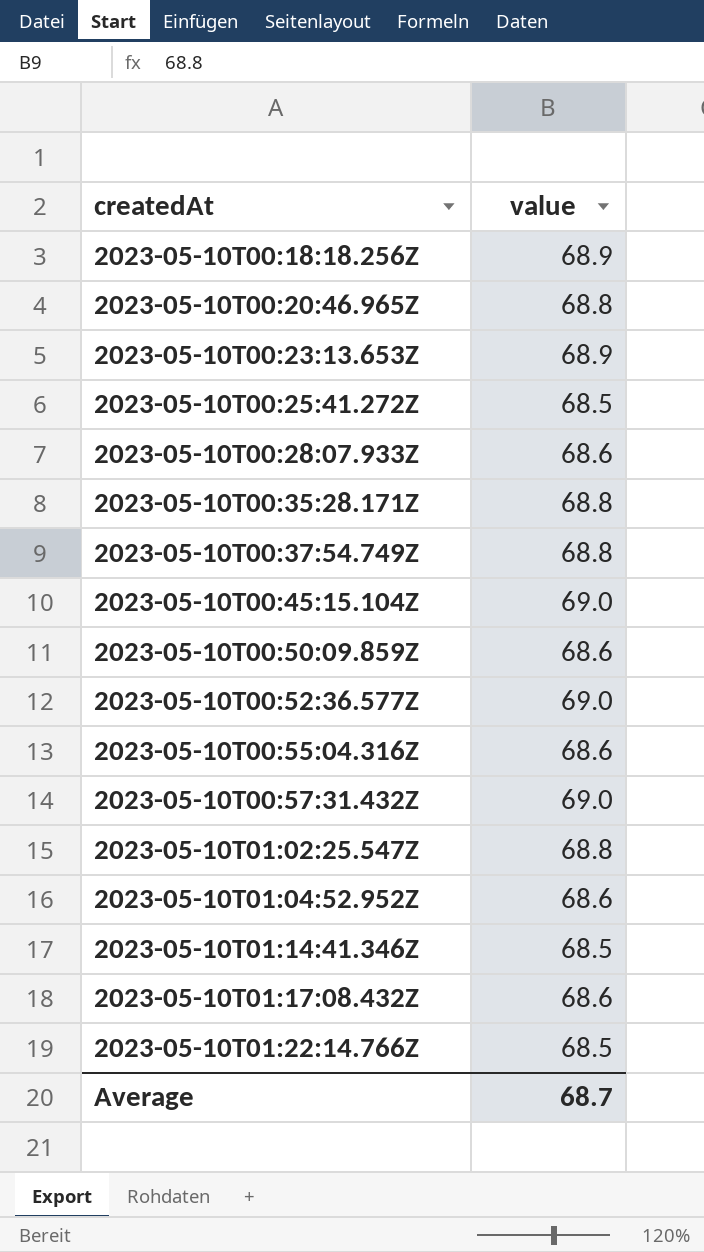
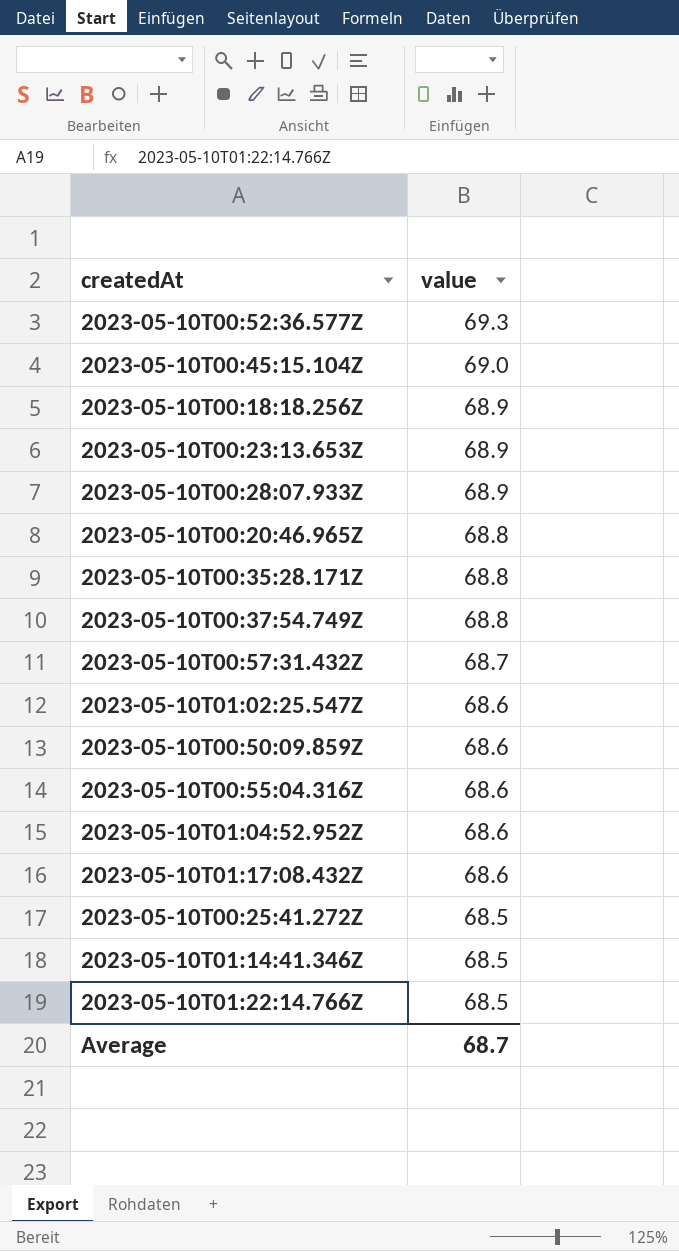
row order: createdAt ascending -> value descending
2023-05-10T00:52:36.577Z | value: 69.0 -> 69.3
2023-05-10T00:28:07.933Z | value: 68.6 -> 68.9
2023-05-10T00:57:31.432Z | value: 69.0 -> 68.7
2023-05-10T01:02:25.547Z | value: 68.8 -> 68.6

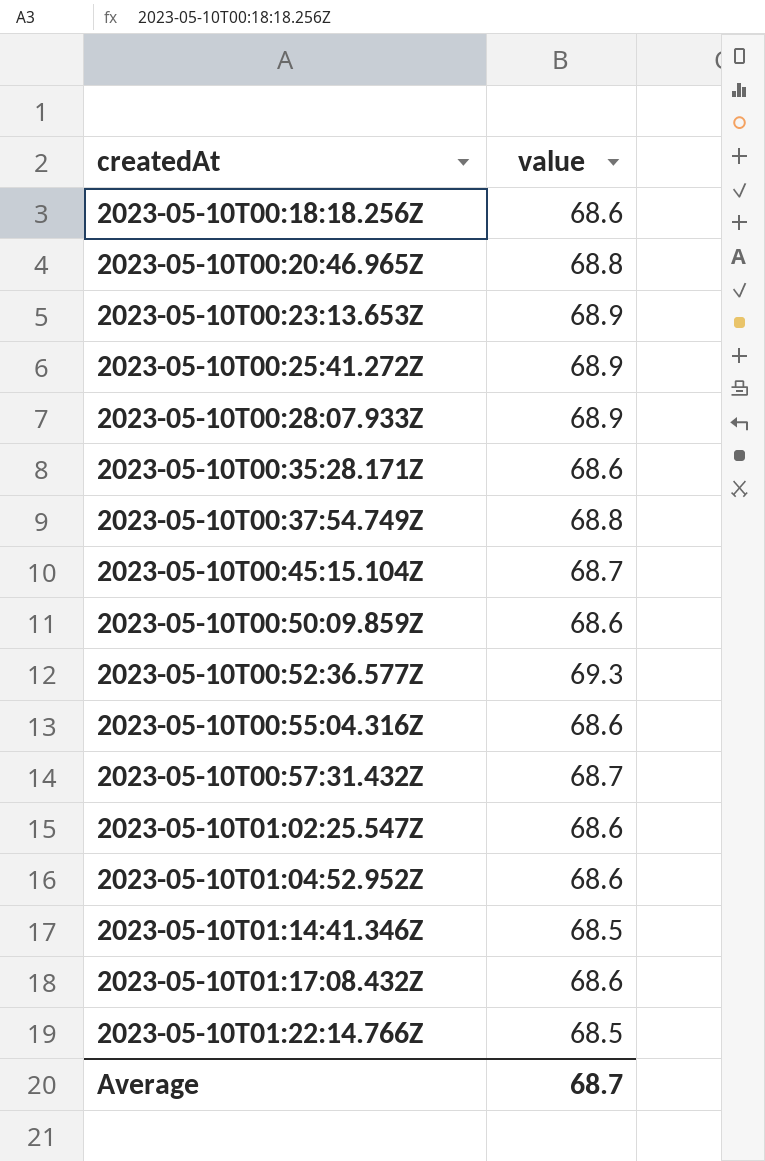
row order: value descending -> createdAt ascending
2023-05-10T00:18:18.256Z | value: 68.9 -> 68.6
2023-05-10T00:25:41.272Z | value: 68.5 -> 68.9
2023-05-10T00:35:28.171Z | value: 68.8 -> 68.6
2023-05-10T00:45:15.104Z | value: 69.0 -> 68.7

